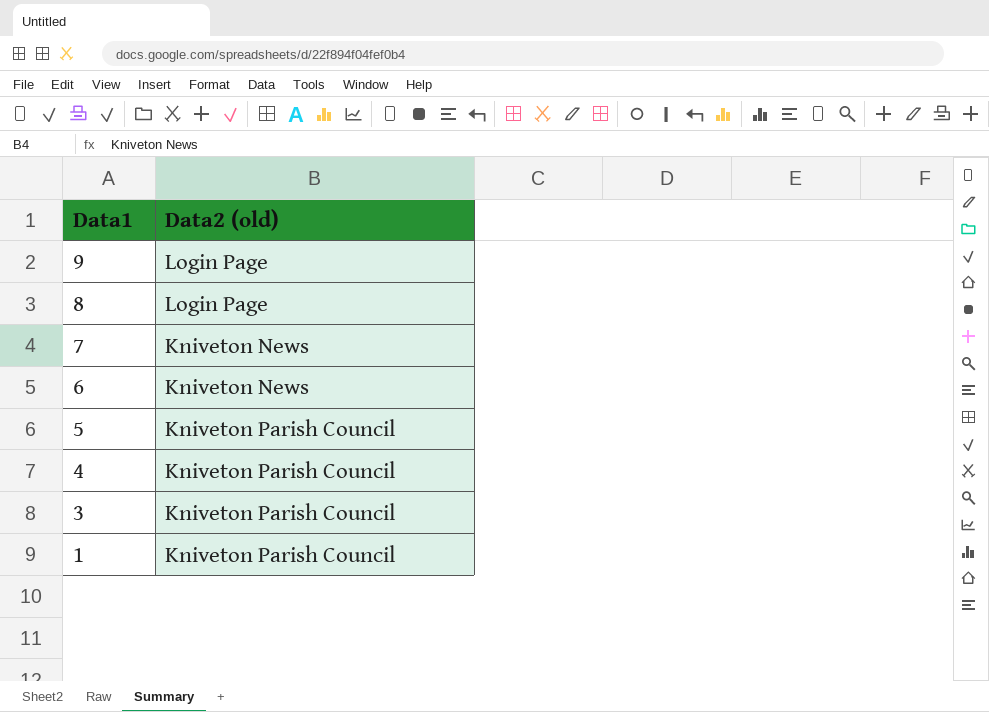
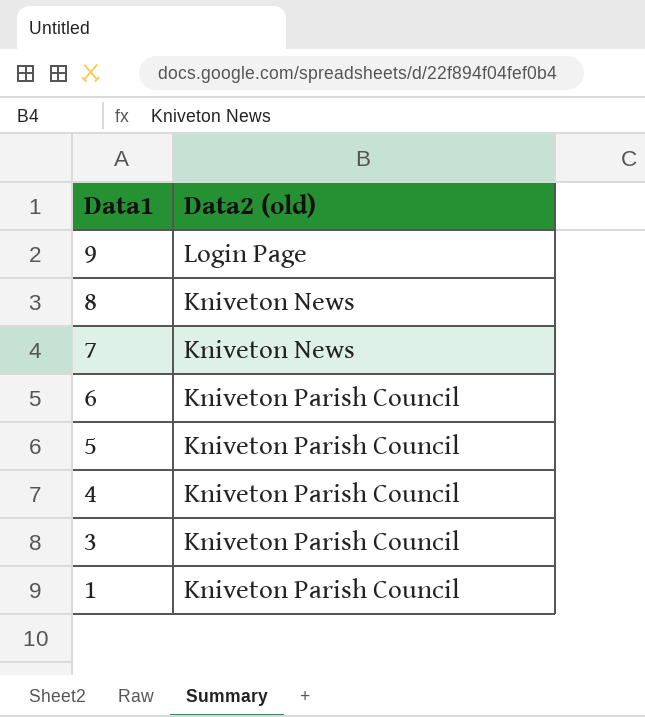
8 | Data2 (old): Login Page -> Kniveton News
6 | Data2 (old): Kniveton News -> Kniveton Parish Council

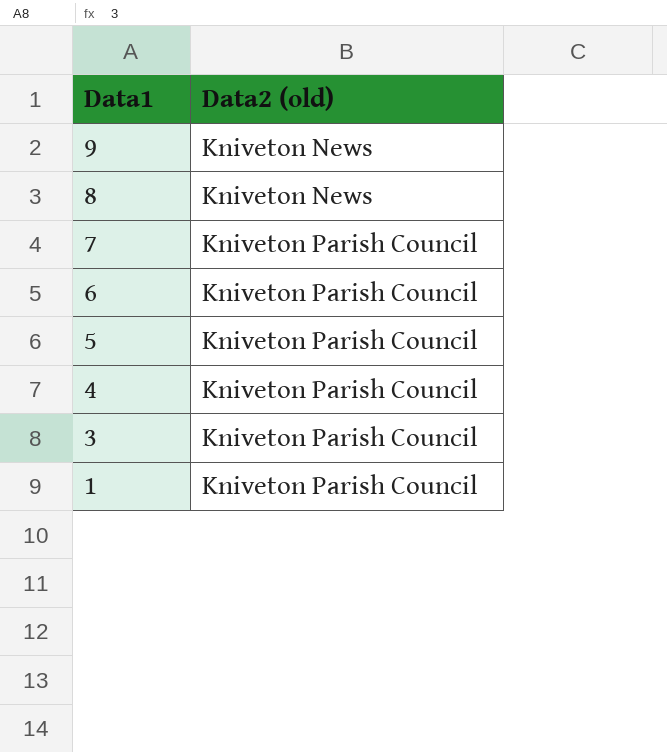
9 | Data2 (old): Login Page -> Kniveton News
7 | Data2 (old): Kniveton News -> Kniveton Parish Council

